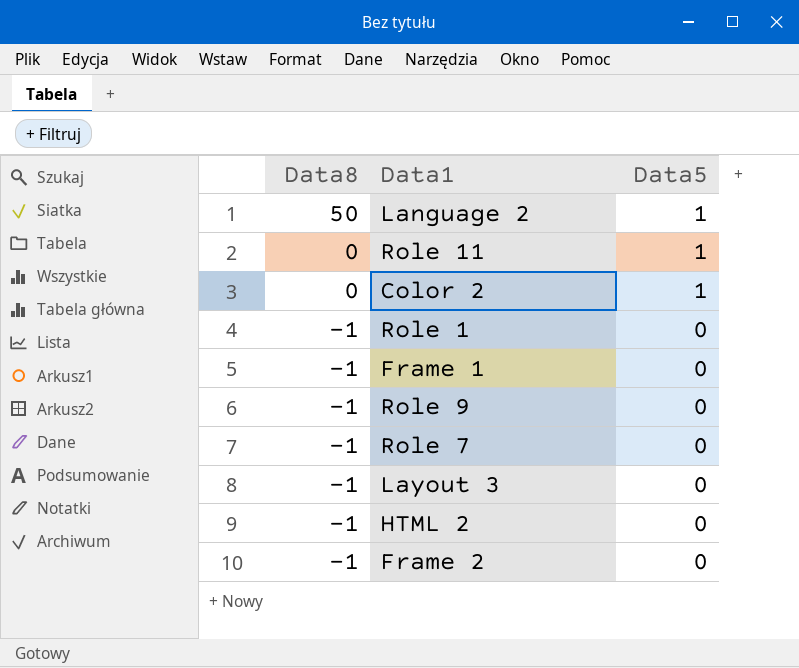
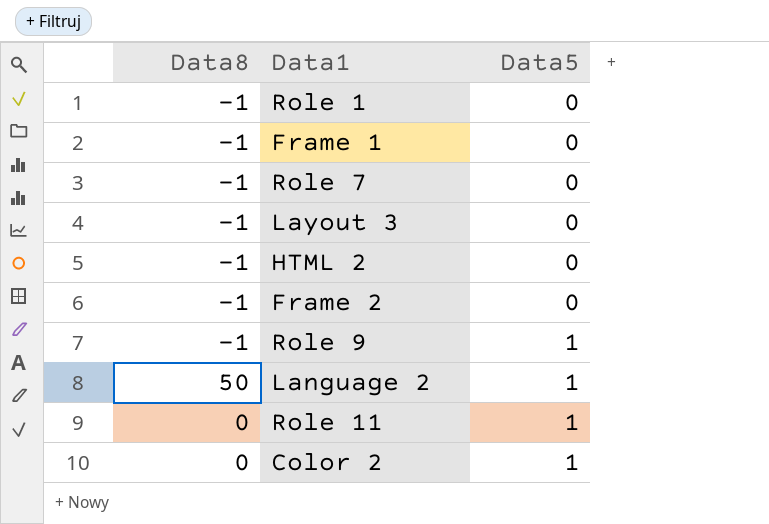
row order: Data8 descending -> Data5 ascending
Role 9 | Data5: 0 -> 1

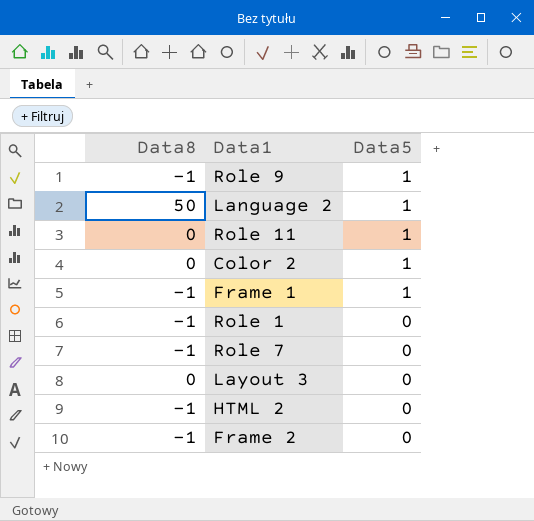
row order: Data5 ascending -> Data5 descending
Frame 1 | Data5: 0 -> 1
Layout 3 | Data8: -1 -> 0

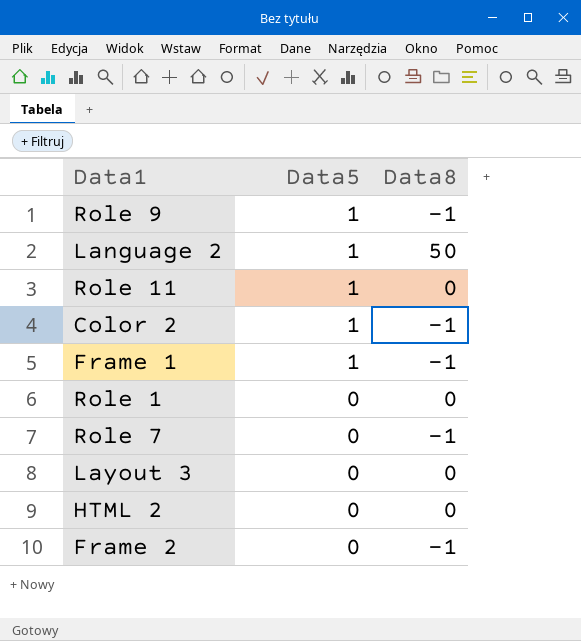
column Data8 | position: 1 -> 3
Color 2 | Data8: 0 -> -1
Role 1 | Data8: -1 -> 0
HTML 2 | Data8: -1 -> 0

